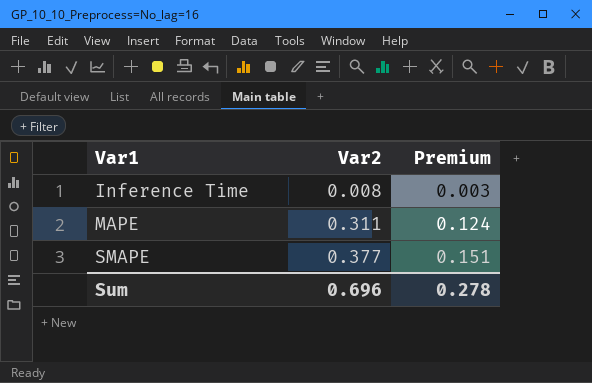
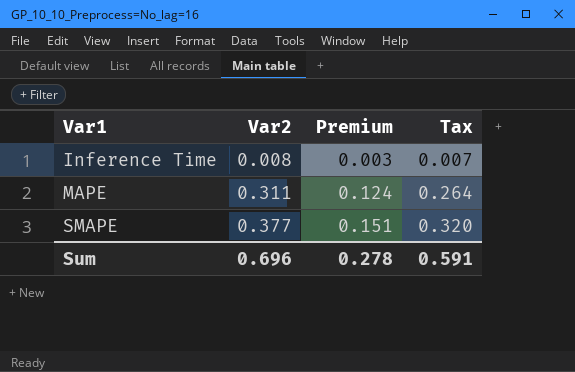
column Tax | formula: none -> [Var2] * 0.85

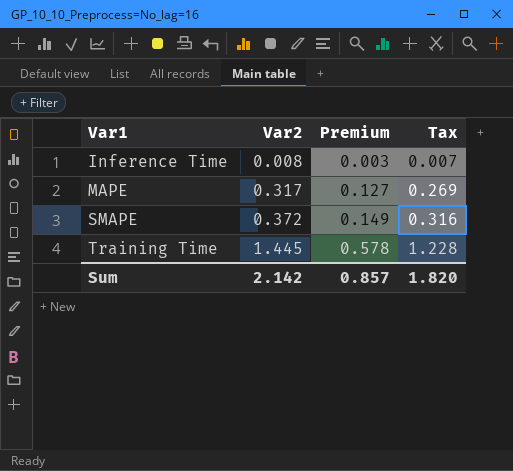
MAPE | Var2: 0.311 -> 0.317
MAPE | Premium: 0.124 -> 0.127
MAPE | Tax: 0.264 -> 0.269
SMAPE | Var2: 0.377 -> 0.372
SMAPE | Premium: 0.151 -> 0.149
SMAPE | Tax: 0.320 -> 0.316
row Training Time: none -> 1.445 | 0.578 | 1.228
Sum | Var2: 0.696 -> 2.142
Sum | Premium: 0.278 -> 0.857
Sum | Tax: 0.591 -> 1.820

